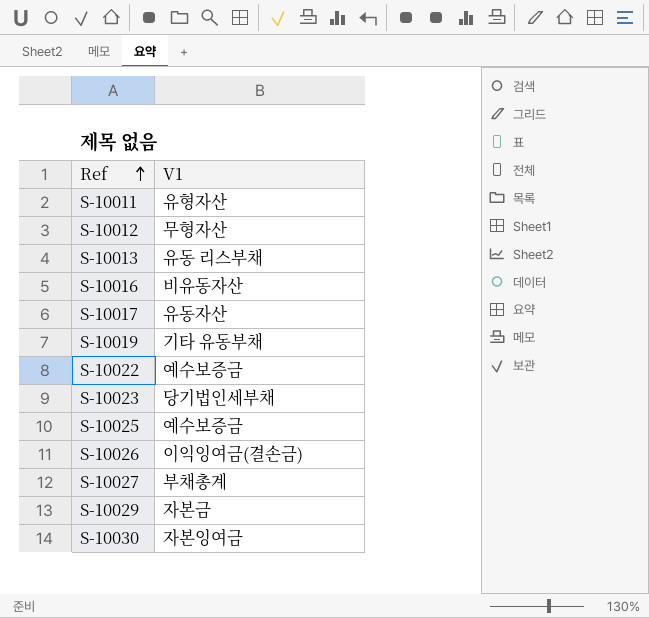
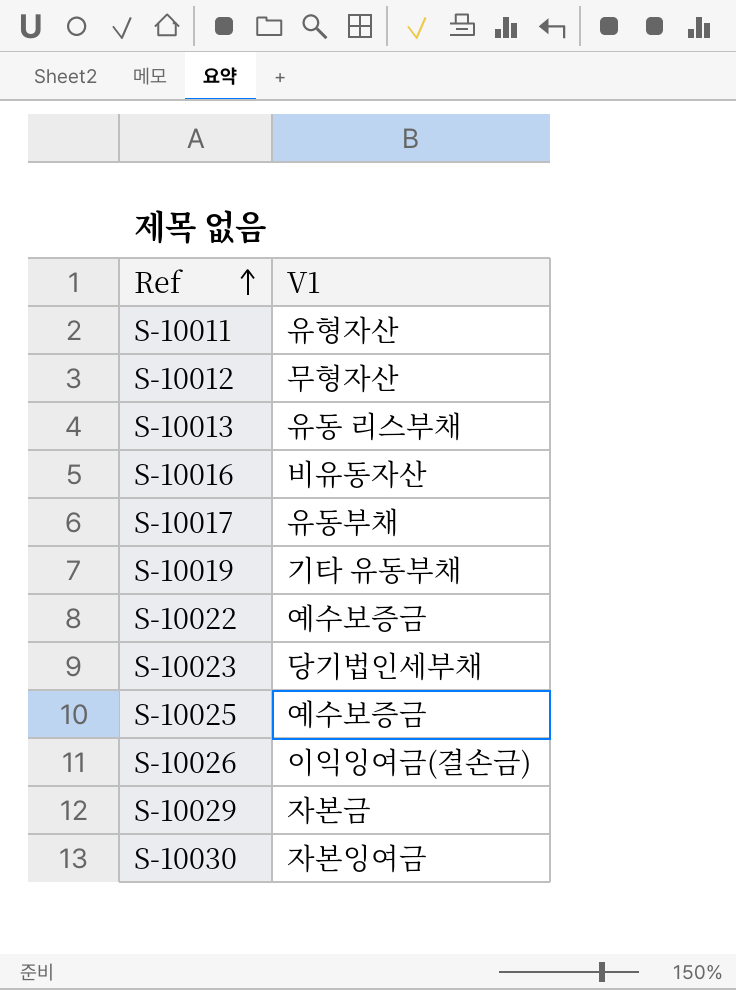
row S-10027: 부채총계 -> none
S-10017 | V1: 유동자산 -> 유동부채

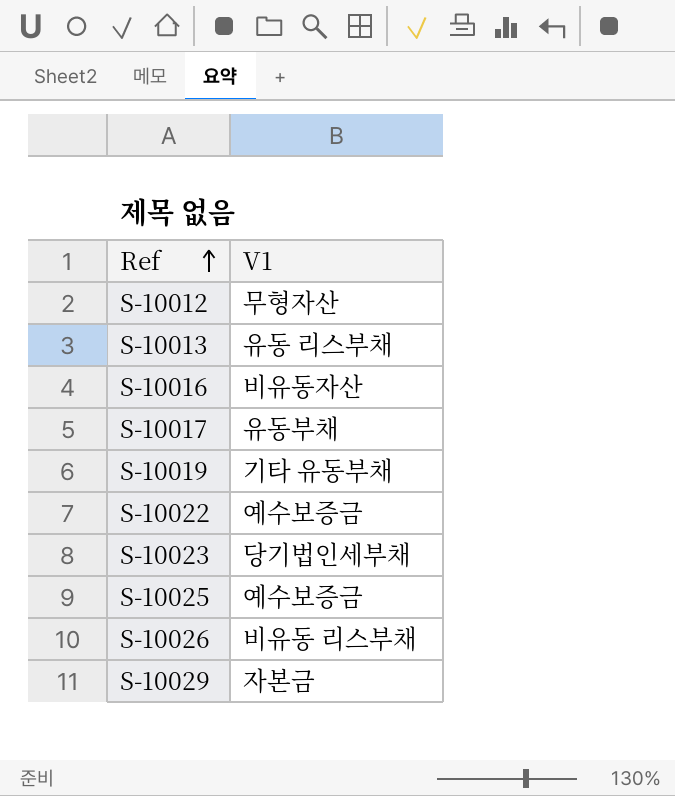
row S-10011: 유형자산 -> none
row S-10030: 자본잉여금 -> none
S-10026 | V1: 이익잉여금(결손금) -> 비유동 리스부채

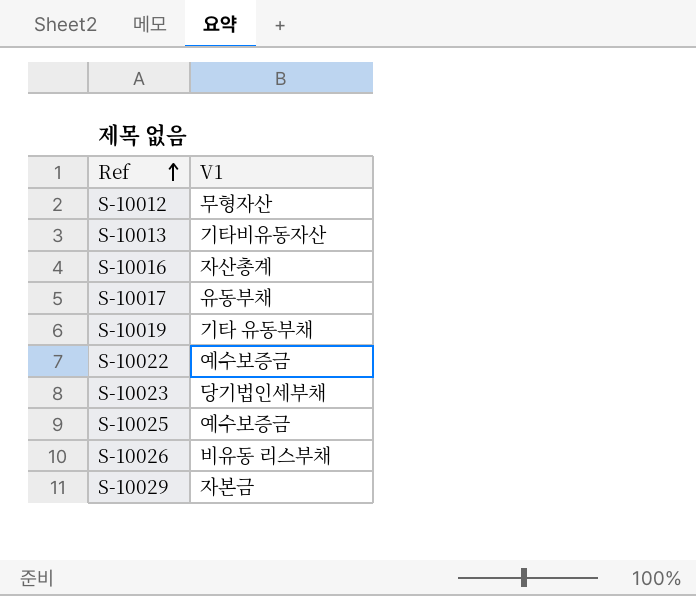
S-10013 | V1: 유동 리스부채 -> 기타비유동자산
S-10016 | V1: 비유동자산 -> 자산총계

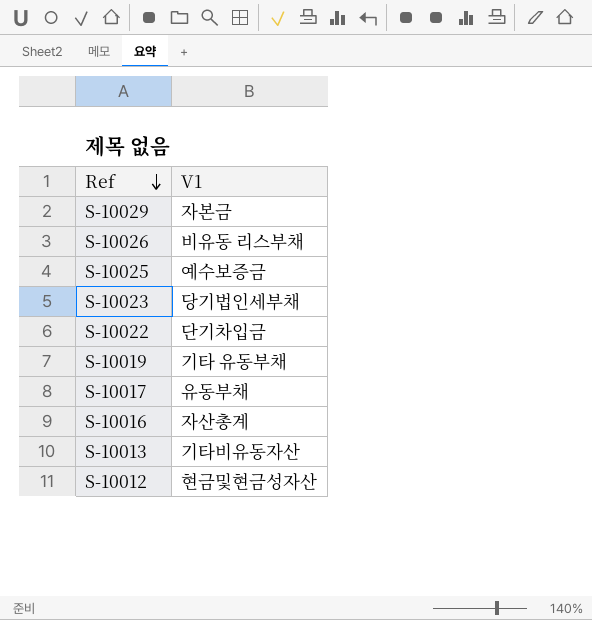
row order: Ref ascending -> Ref descending
S-10022 | V1: 예수보증금 -> 단기차입금
S-10012 | V1: 무형자산 -> 현금및현금성자산

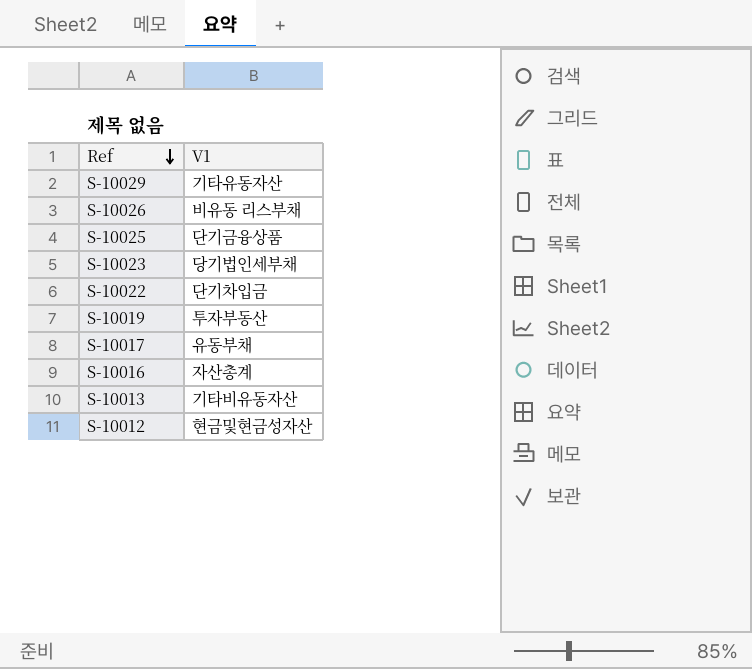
S-10029 | V1: 자본금 -> 기타유동자산
S-10025 | V1: 예수보증금 -> 단기금융상품
S-10019 | V1: 기타 유동부채 -> 투자부동산

